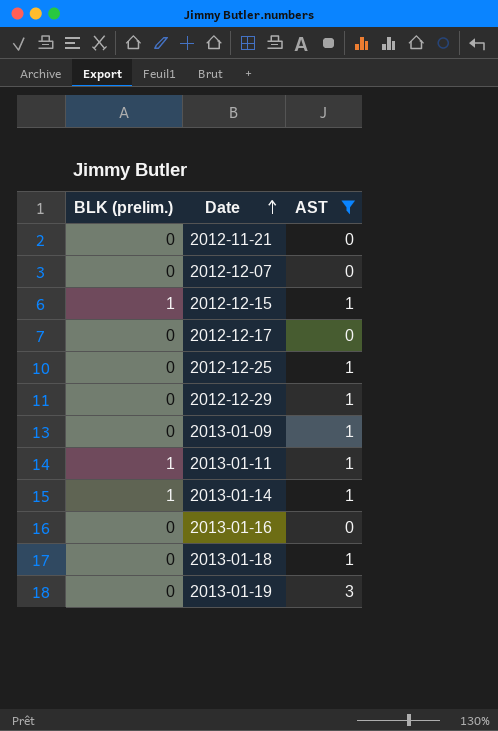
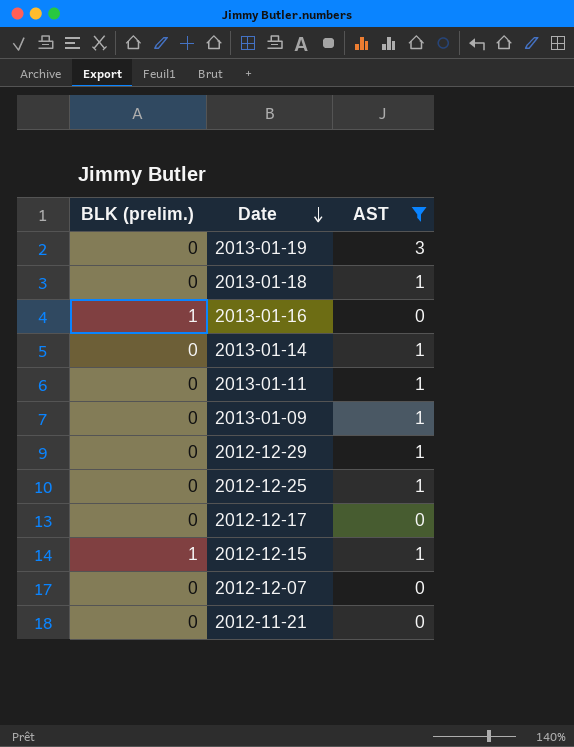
row order: Date ascending -> Date descending
2013-01-16 | BLK (prelim.): 0 -> 1
2013-01-14 | BLK (prelim.): 1 -> 0
2013-01-11 | BLK (prelim.): 1 -> 0

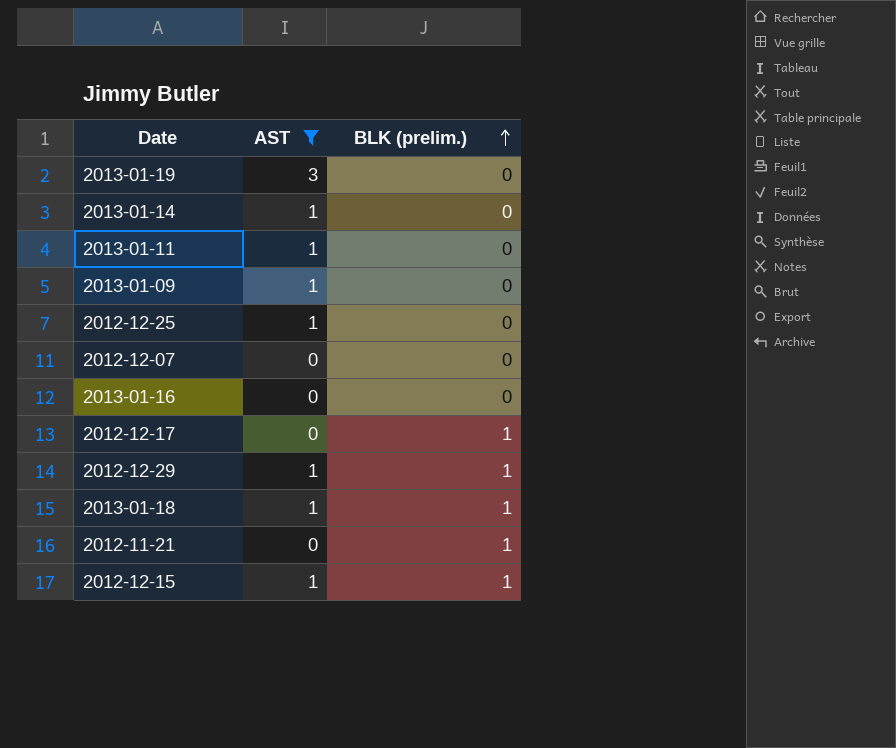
row order: Date descending -> BLK (prelim.) ascending
column BLK (prelim.) | position: 1 -> 3
2013-01-16 | BLK (prelim.): 1 -> 0
2012-12-17 | BLK (prelim.): 0 -> 1
2012-12-29 | BLK (prelim.): 0 -> 1
2013-01-18 | BLK (prelim.): 0 -> 1
2012-11-21 | BLK (prelim.): 0 -> 1

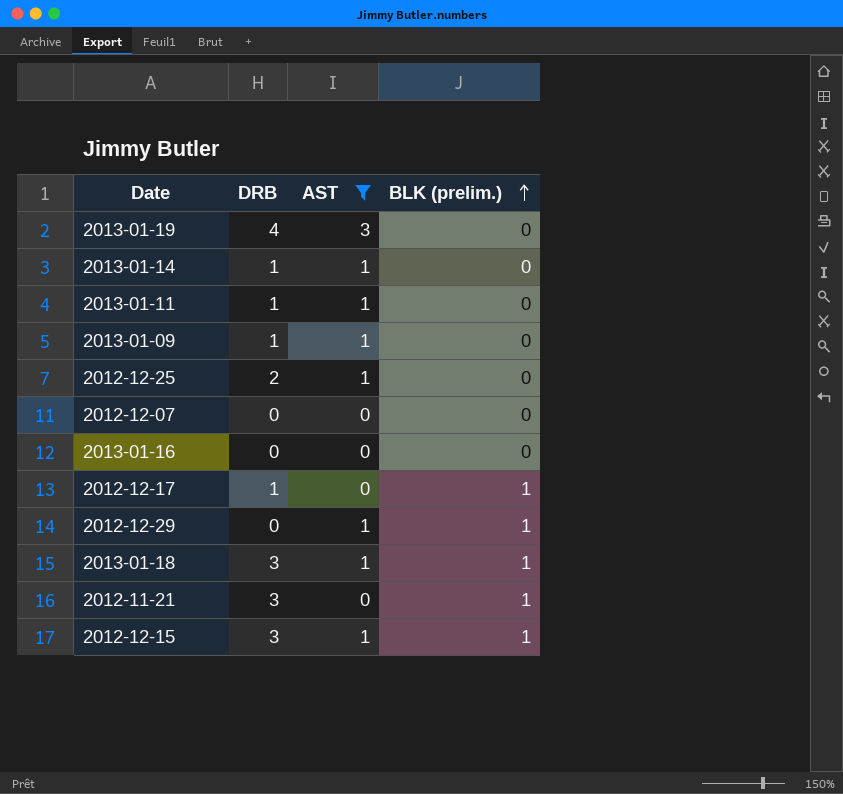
column DRB | position: none -> 2

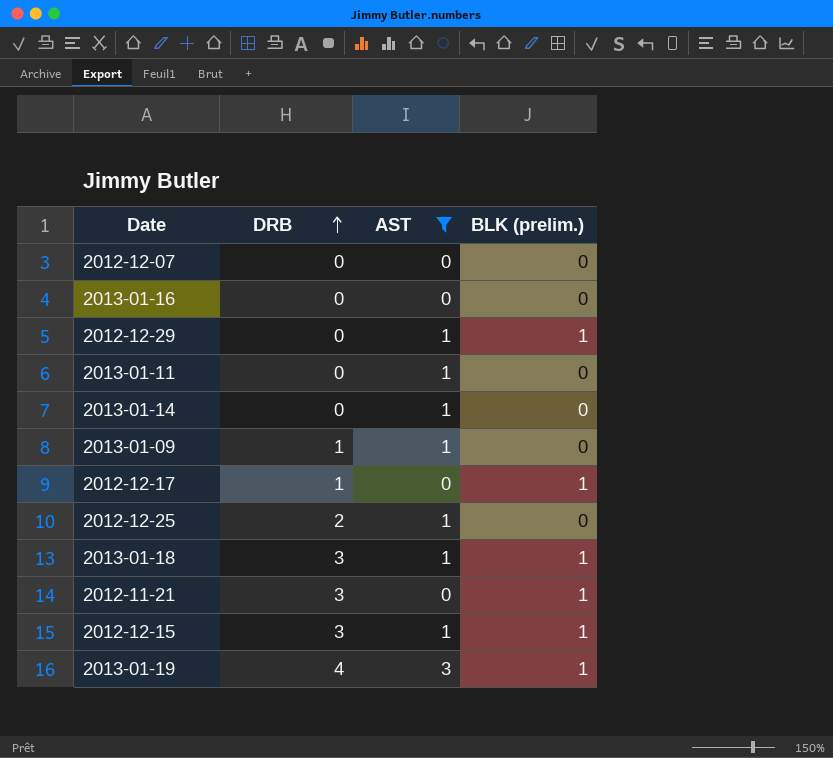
row order: BLK (prelim.) ascending -> DRB ascending
2013-01-11 | DRB: 1 -> 0
2013-01-14 | DRB: 1 -> 0
2013-01-19 | BLK (prelim.): 0 -> 1

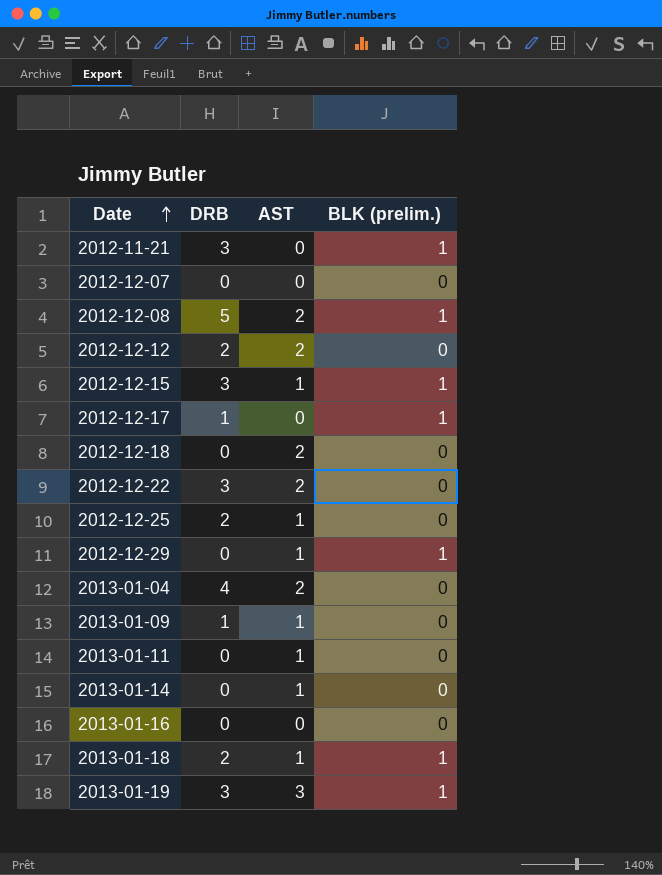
filter: AST != 2 -> none
row order: DRB ascending -> Date ascending
2013-01-18 | DRB: 3 -> 2
2013-01-19 | DRB: 4 -> 3

